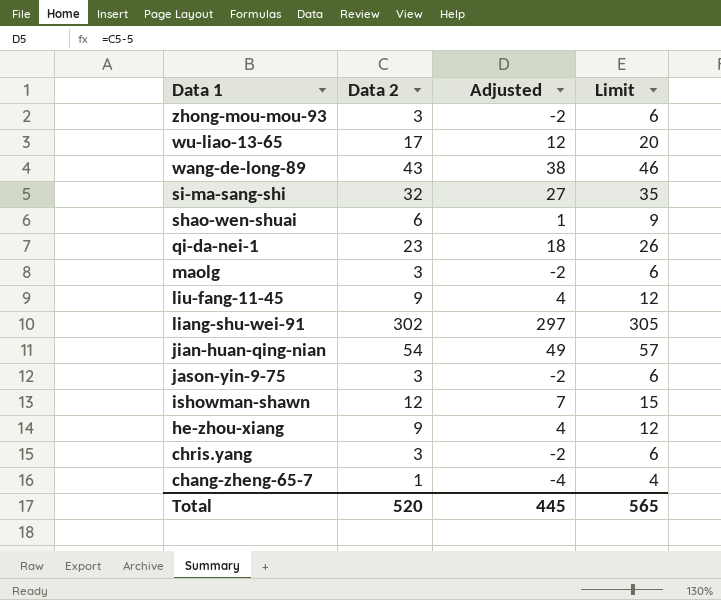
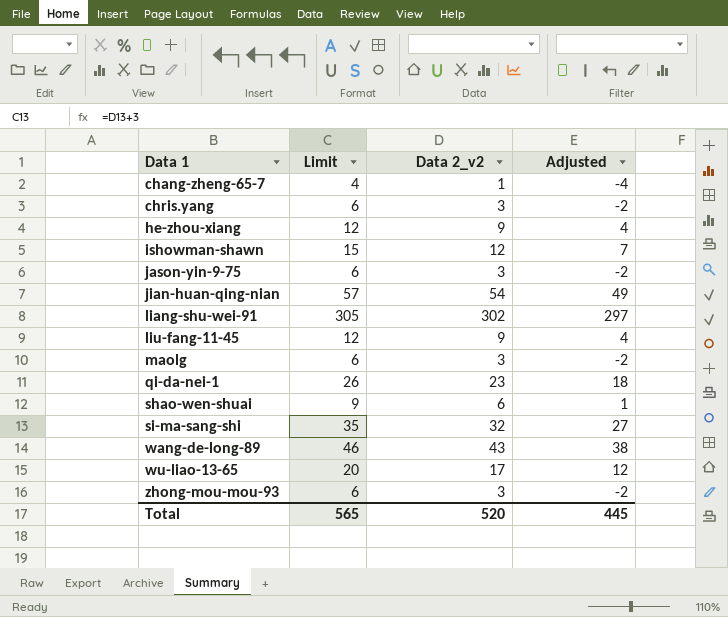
row order: Data 1 descending -> Data 1 ascending
column Limit | position: 4 -> 2
column name: Data 2 -> Data 2_v2

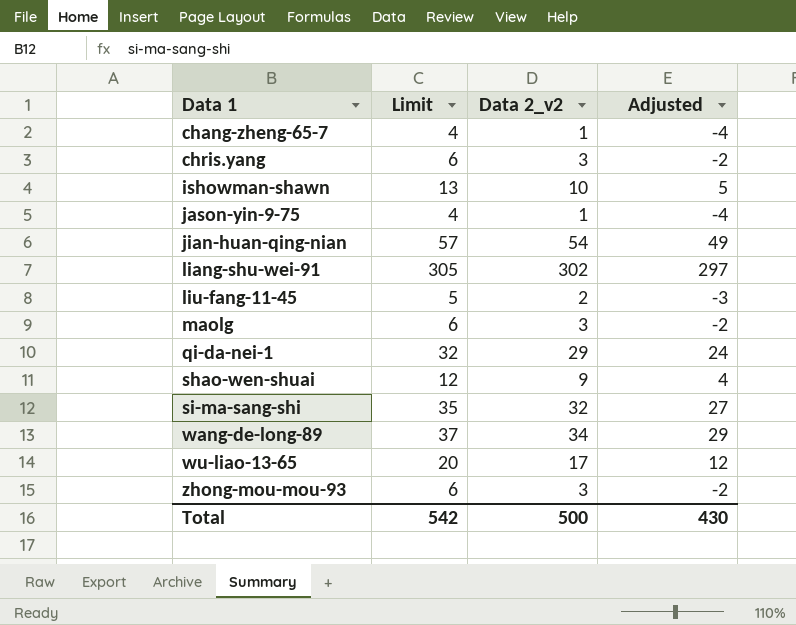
row he-zhou-xiang: 12 | 9 | 4 -> none
ishowman-shawn | Limit: 15 -> 13
ishowman-shawn | Data 2_v2: 12 -> 10
ishowman-shawn | Adjusted: 7 -> 5
jason-yin-9-75 | Limit: 6 -> 4
jason-yin-9-75 | Data 2_v2: 3 -> 1
jason-yin-9-75 | Adjusted: -2 -> -4
liu-fang-11-45 | Limit: 12 -> 5
liu-fang-11-45 | Data 2_v2: 9 -> 2
liu-fang-11-45 | Adjusted: 4 -> -3
qi-da-nei-1 | Limit: 26 -> 32
qi-da-nei-1 | Data 2_v2: 23 -> 29
qi-da-nei-1 | Adjusted: 18 -> 24
shao-wen-shuai | Limit: 9 -> 12
shao-wen-shuai | Data 2_v2: 6 -> 9
shao-wen-shuai | Adjusted: 1 -> 4
wang-de-long-89 | Limit: 46 -> 37
wang-de-long-89 | Data 2_v2: 43 -> 34
wang-de-long-89 | Adjusted: 38 -> 29
Total | Limit: 565 -> 542
Total | Data 2_v2: 520 -> 500
Total | Adjusted: 445 -> 430

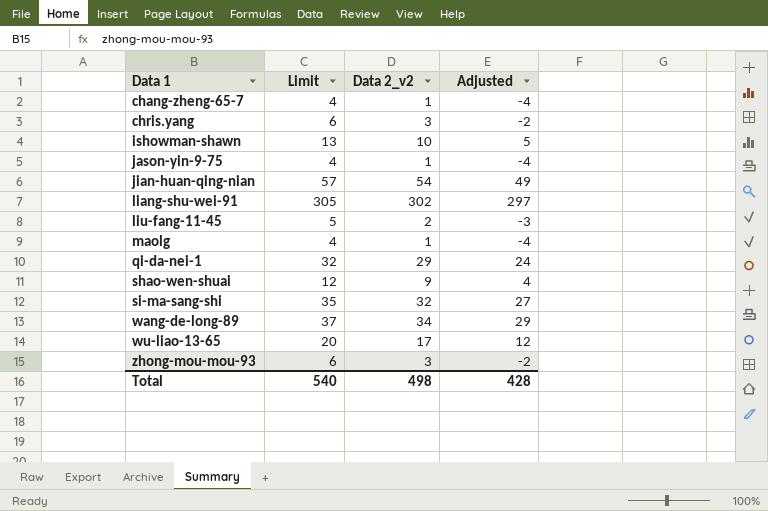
maolg | Limit: 6 -> 4
maolg | Data 2_v2: 3 -> 1
maolg | Adjusted: -2 -> -4
Total | Limit: 542 -> 540
Total | Data 2_v2: 500 -> 498
Total | Adjusted: 430 -> 428

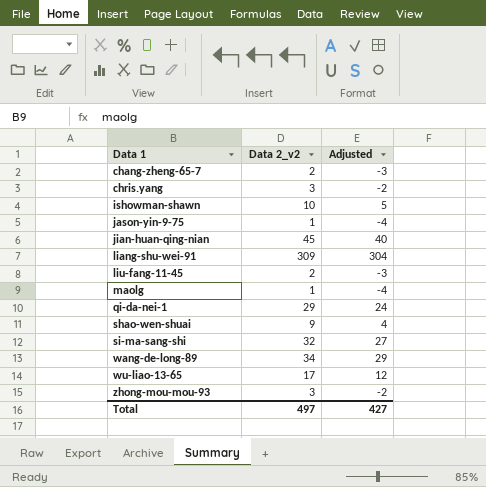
column Limit | formula: [Data 2_v2] + 3 -> none
chang-zheng-65-7 | Data 2_v2: 1 -> 2
chang-zheng-65-7 | Adjusted: -4 -> -3
jian-huan-qing-nian | Data 2_v2: 54 -> 45
jian-huan-qing-nian | Adjusted: 49 -> 40
liang-shu-wei-91 | Data 2_v2: 302 -> 309
liang-shu-wei-91 | Adjusted: 297 -> 304
Total | Data 2_v2: 498 -> 497
Total | Adjusted: 428 -> 427

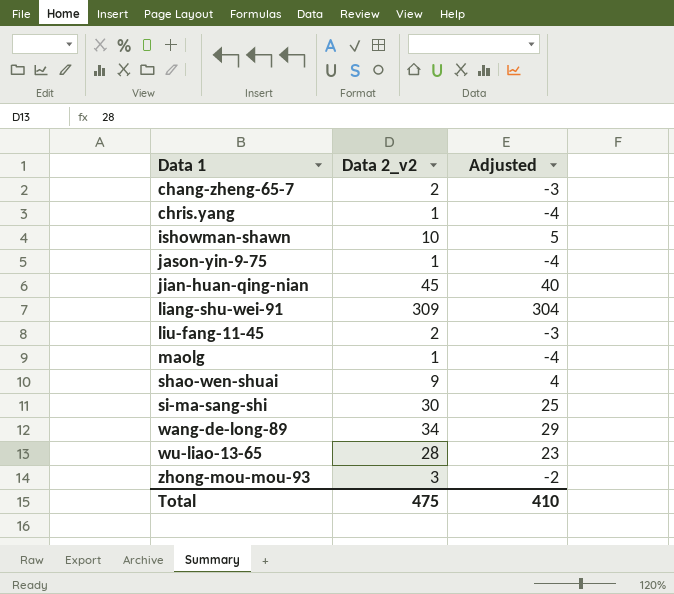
row qi-da-nei-1: 29 | 24 -> none
chris.yang | Data 2_v2: 3 -> 1
chris.yang | Adjusted: -2 -> -4
si-ma-sang-shi | Data 2_v2: 32 -> 30
si-ma-sang-shi | Adjusted: 27 -> 25
wu-liao-13-65 | Data 2_v2: 17 -> 28
wu-liao-13-65 | Adjusted: 12 -> 23
Total | Data 2_v2: 497 -> 475
Total | Adjusted: 427 -> 410

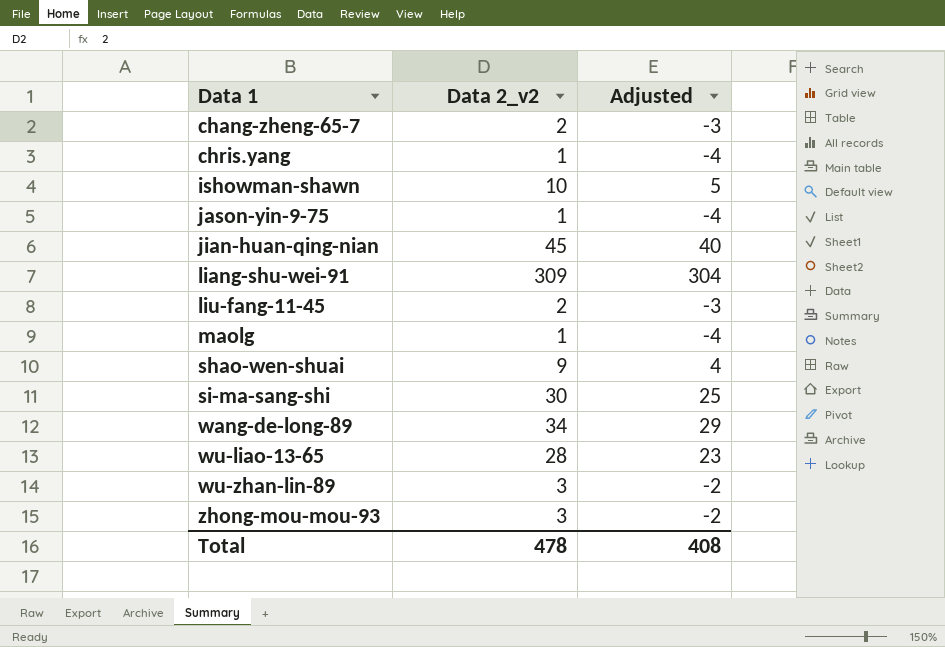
row wu-zhan-lin-89: none -> 3 | -2
Total | Data 2_v2: 475 -> 478
Total | Adjusted: 410 -> 408

